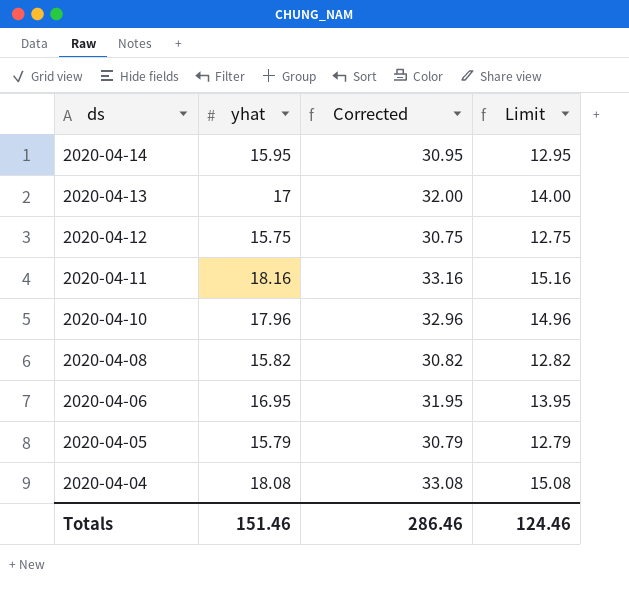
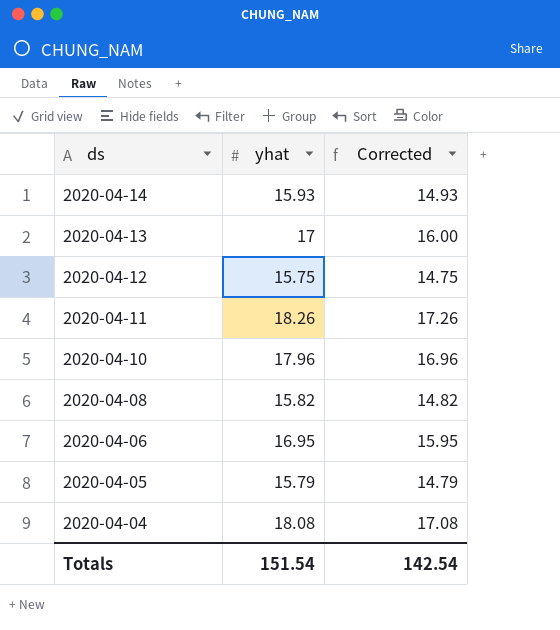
column Limit | formula: [yhat] - 3 -> none
column Corrected | formula: [yhat] + 15 -> [yhat] - 1
2020-04-14 | yhat: 15.95 -> 15.93
2020-04-11 | yhat: 18.16 -> 18.26
Totals | yhat: 151.46 -> 151.54
Totals | Corrected: 286.46 -> 142.54

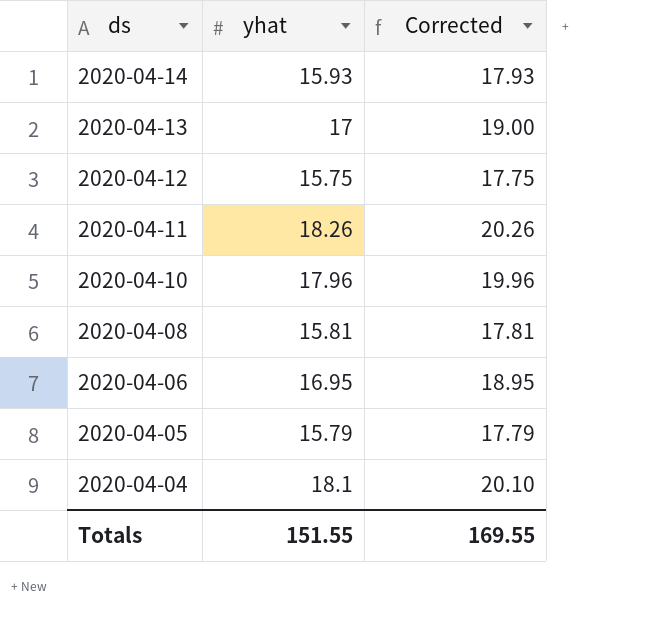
column Corrected | formula: [yhat] - 1 -> [yhat] + 2
2020-04-08 | yhat: 15.82 -> 15.81
2020-04-04 | yhat: 18.08 -> 18.1
Totals | yhat: 151.54 -> 151.55
Totals | Corrected: 142.54 -> 169.55

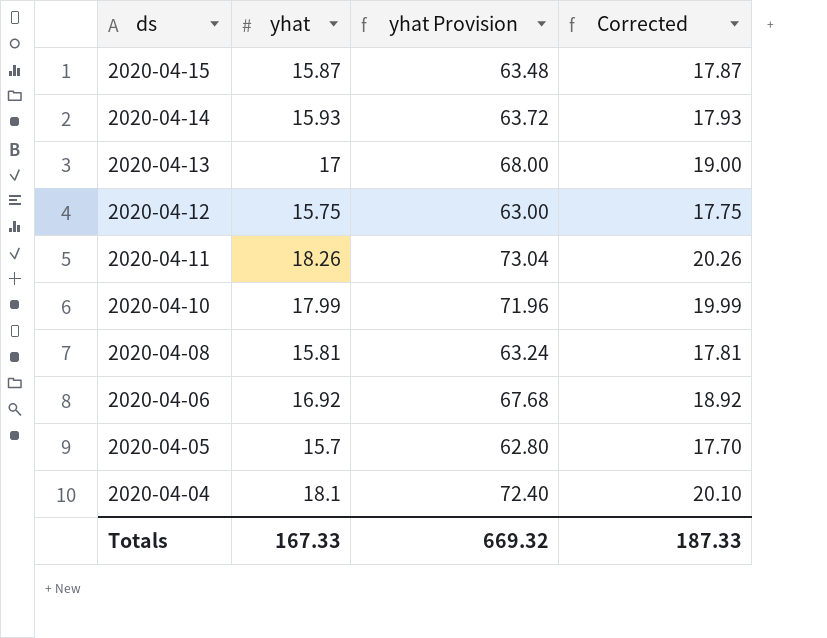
column yhat Provision | formula: none -> [yhat] * 4
row 2020-04-15: none -> 15.87 | 63.48 | 17.87
2020-04-10 | yhat: 17.96 -> 17.99
2020-04-10 | Corrected: 19.96 -> 19.99
2020-04-06 | yhat: 16.95 -> 16.92
2020-04-06 | Corrected: 18.95 -> 18.92
2020-04-05 | yhat: 15.79 -> 15.7
2020-04-05 | Corrected: 17.79 -> 17.70
Totals | yhat: 151.55 -> 167.33
Totals | Corrected: 169.55 -> 187.33

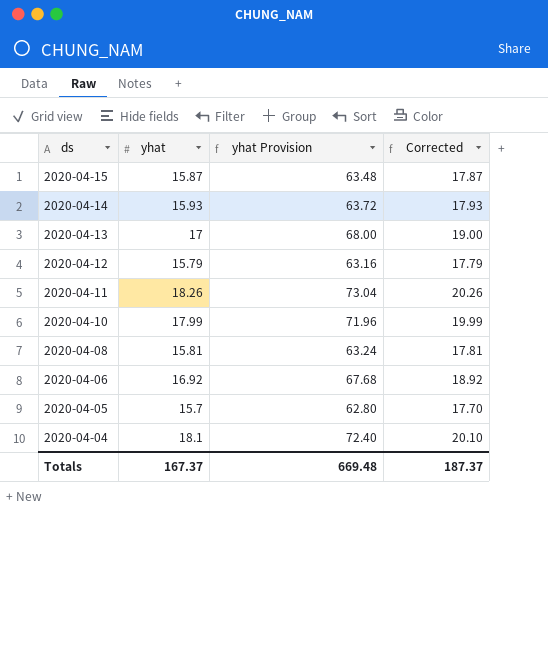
2020-04-12 | yhat: 15.75 -> 15.79
2020-04-12 | yhat Provision: 63.00 -> 63.16
2020-04-12 | Corrected: 17.75 -> 17.79
Totals | yhat: 167.33 -> 167.37
Totals | yhat Provision: 669.32 -> 669.48
Totals | Corrected: 187.33 -> 187.37

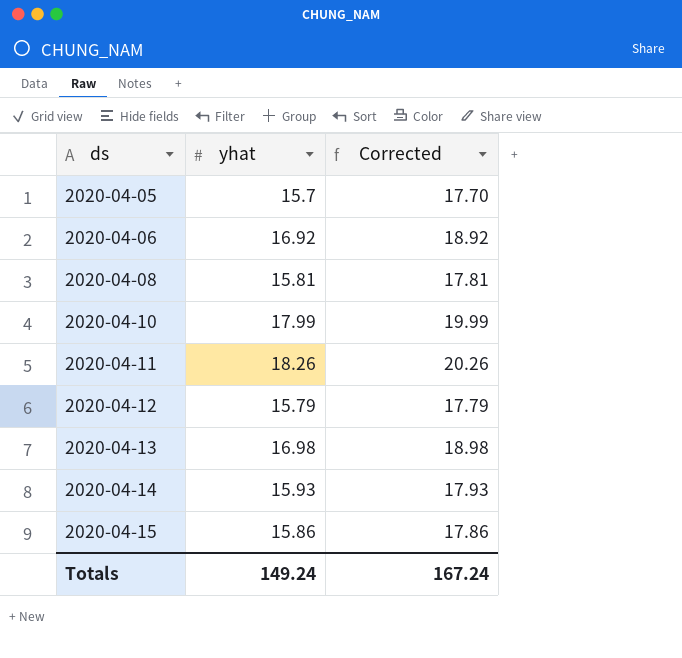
row order: ds descending -> ds ascending
column yhat Provision | formula: [yhat] * 4 -> none
row 2020-04-04: 18.1 | 72.40 | 20.10 -> none
2020-04-13 | yhat: 17 -> 16.98
2020-04-13 | Corrected: 19.00 -> 18.98
2020-04-15 | yhat: 15.87 -> 15.86
2020-04-15 | Corrected: 17.87 -> 17.86
Totals | yhat: 167.37 -> 149.24
Totals | Corrected: 187.37 -> 167.24

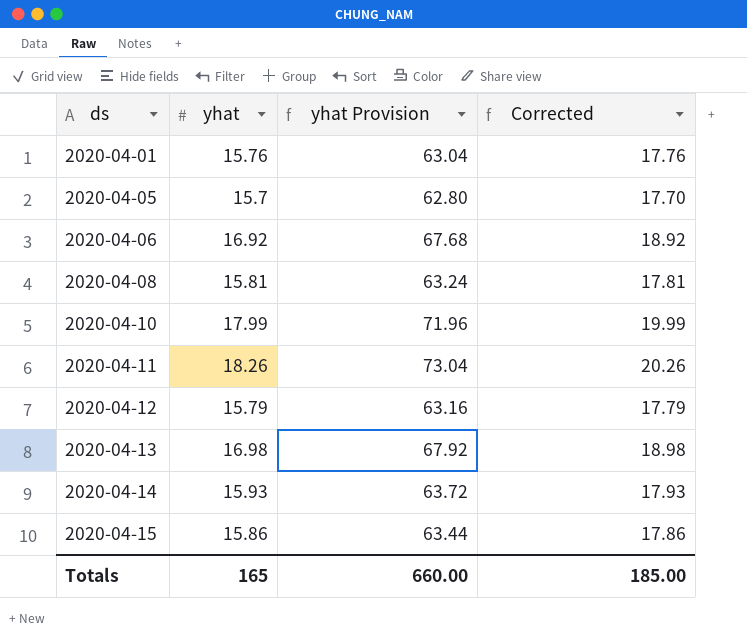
column yhat Provision | formula: none -> [yhat] * 4
row 2020-04-01: none -> 15.76 | 63.04 | 17.76
Totals | yhat: 149.24 -> 165
Totals | Corrected: 167.24 -> 185.00

